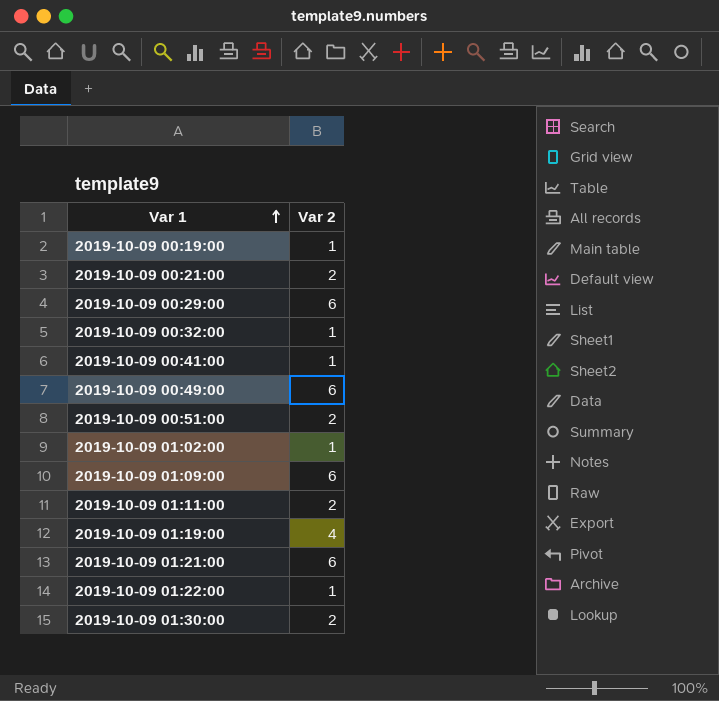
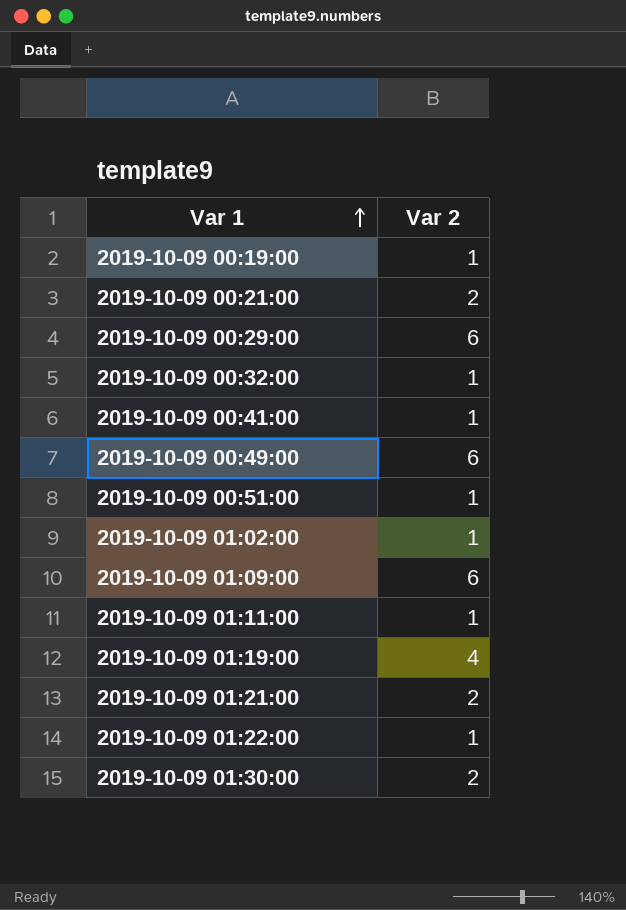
2019-10-09 00:51:00 | Var 2: 2 -> 1
2019-10-09 01:11:00 | Var 2: 2 -> 1
2019-10-09 01:21:00 | Var 2: 6 -> 2

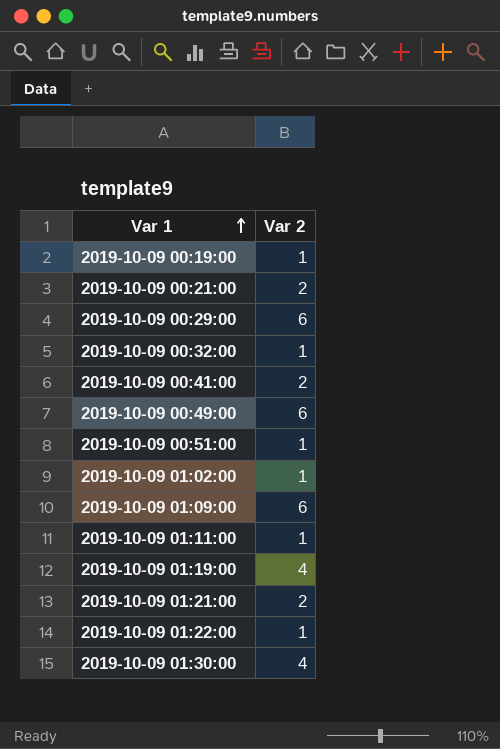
2019-10-09 00:41:00 | Var 2: 1 -> 2
2019-10-09 01:30:00 | Var 2: 2 -> 4

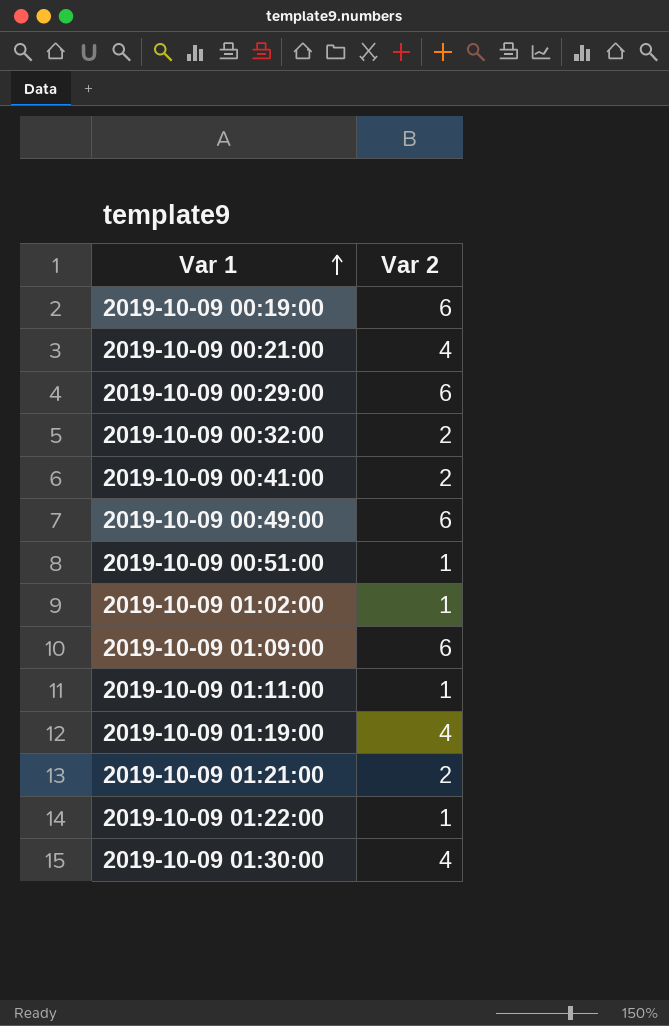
2019-10-09 00:19:00 | Var 2: 1 -> 6
2019-10-09 00:21:00 | Var 2: 2 -> 4
2019-10-09 00:32:00 | Var 2: 1 -> 2

